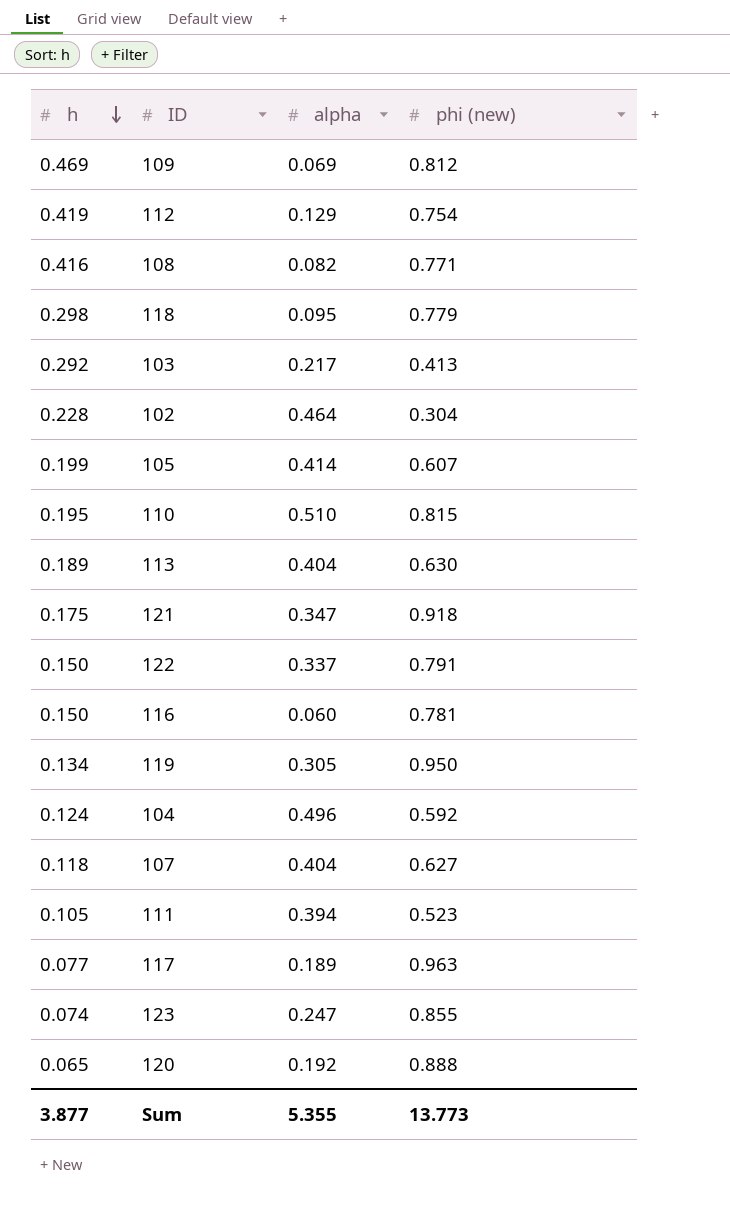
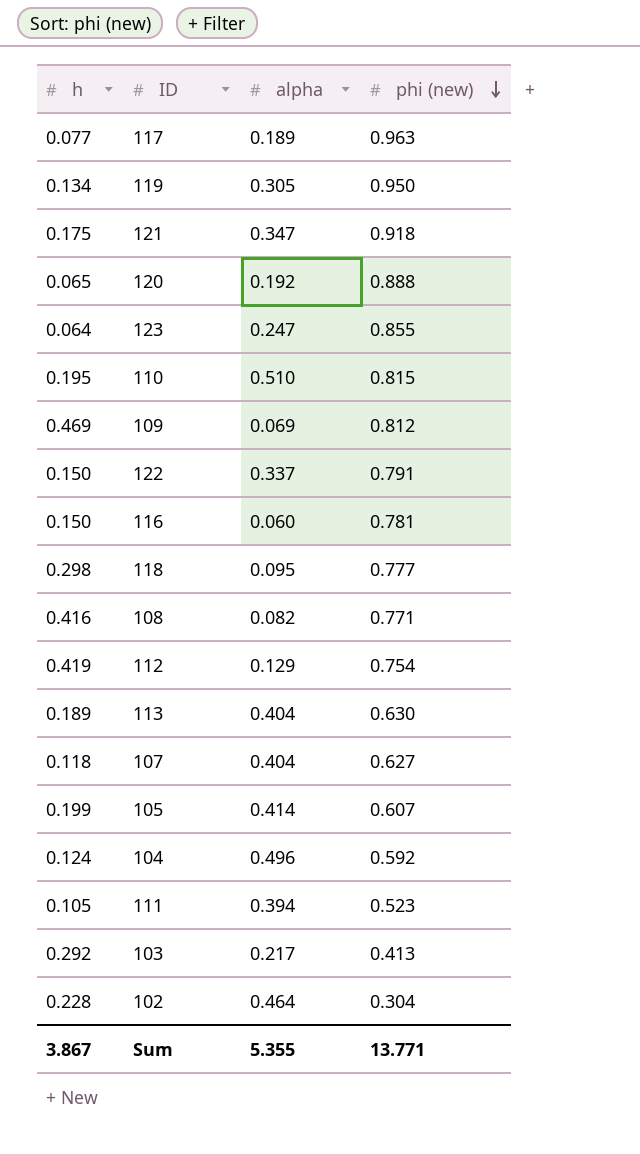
row order: h descending -> phi (new) descending
123 | h: 0.074 -> 0.064
118 | phi (new): 0.779 -> 0.777
Sum | h: 3.877 -> 3.867
Sum | phi (new): 13.773 -> 13.771

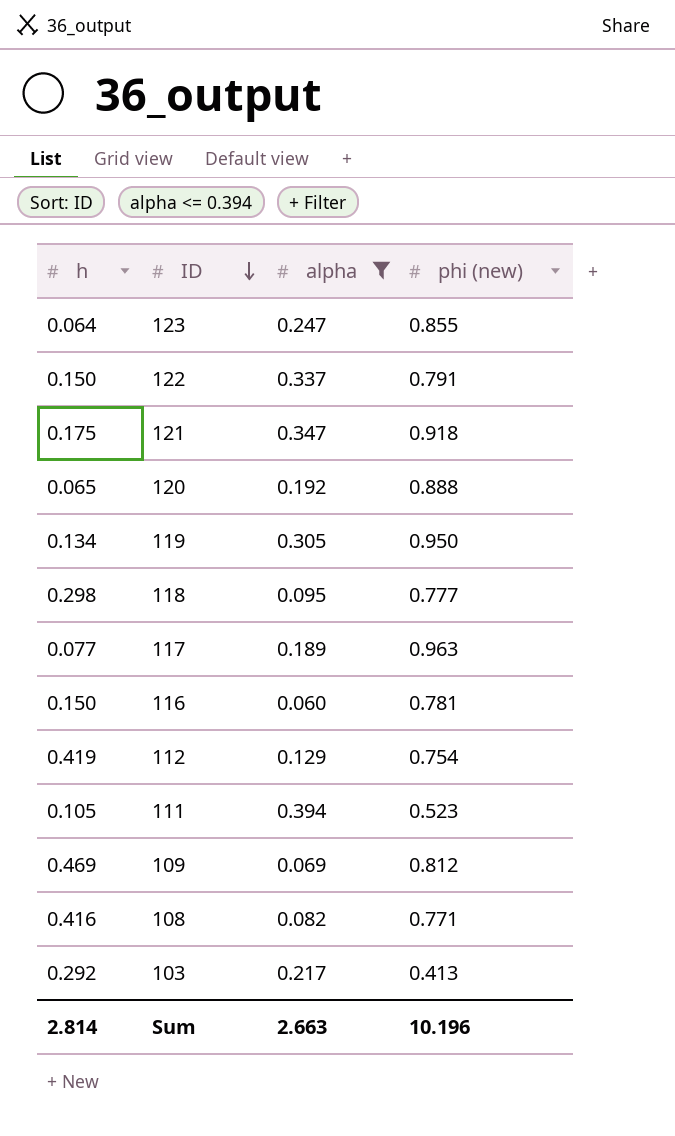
filter: none -> alpha <= 0.394
row order: phi (new) descending -> ID descending
Sum | h: 3.867 -> 2.814
Sum | alpha: 5.355 -> 2.663
Sum | phi (new): 13.771 -> 10.196

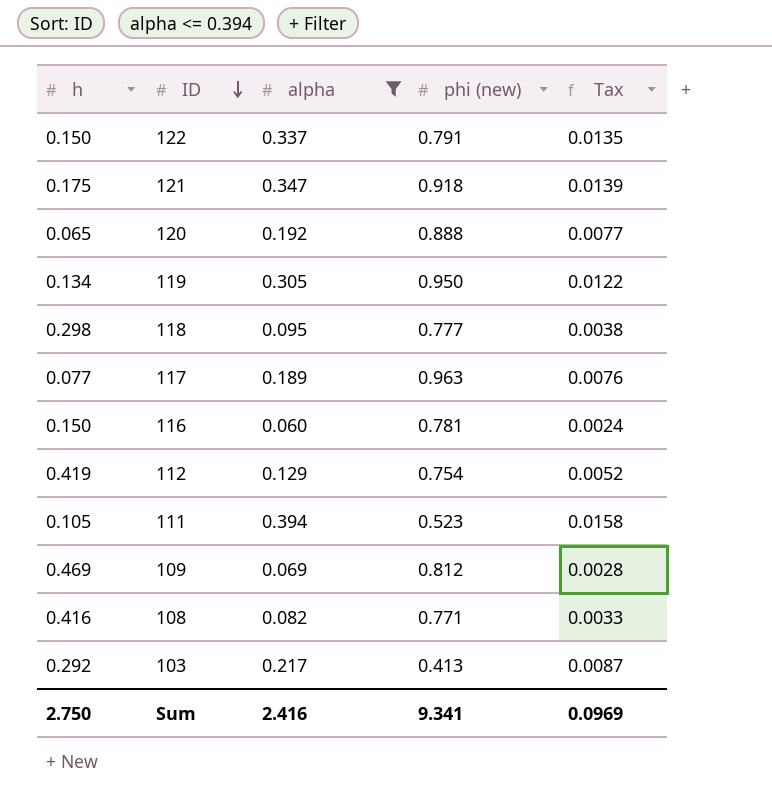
column Tax | formula: none -> [alpha] * 0.04
row 123: 0.064 | 0.247 | 0.855 -> none
Sum | h: 2.814 -> 2.750
Sum | alpha: 2.663 -> 2.416
Sum | phi (new): 10.196 -> 9.341

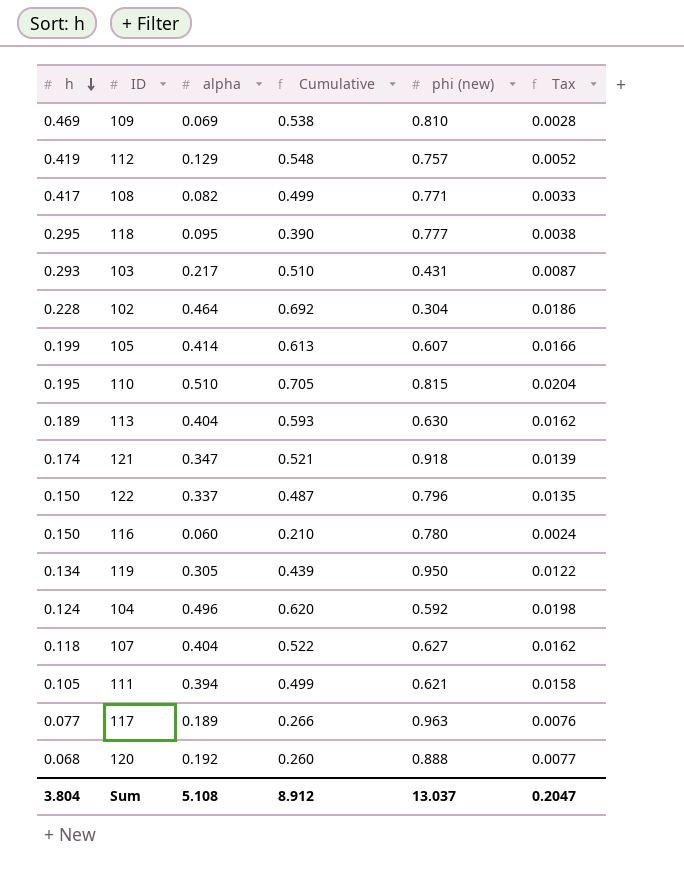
filter: alpha <= 0.394 -> none
row order: ID descending -> h descending
column Cumulative | formula: none -> [h] + [alpha]
109 | phi (new): 0.812 -> 0.810
112 | phi (new): 0.754 -> 0.757
108 | h: 0.416 -> 0.417
118 | h: 0.298 -> 0.295
103 | h: 0.292 -> 0.293
103 | phi (new): 0.413 -> 0.431
121 | h: 0.175 -> 0.174
122 | phi (new): 0.791 -> 0.796
116 | phi (new): 0.781 -> 0.780
111 | phi (new): 0.523 -> 0.621
120 | h: 0.065 -> 0.068
Sum | h: 2.750 -> 3.804
Sum | alpha: 2.416 -> 5.108
Sum | phi (new): 9.341 -> 13.037
Sum | Tax: 0.0969 -> 0.2047

